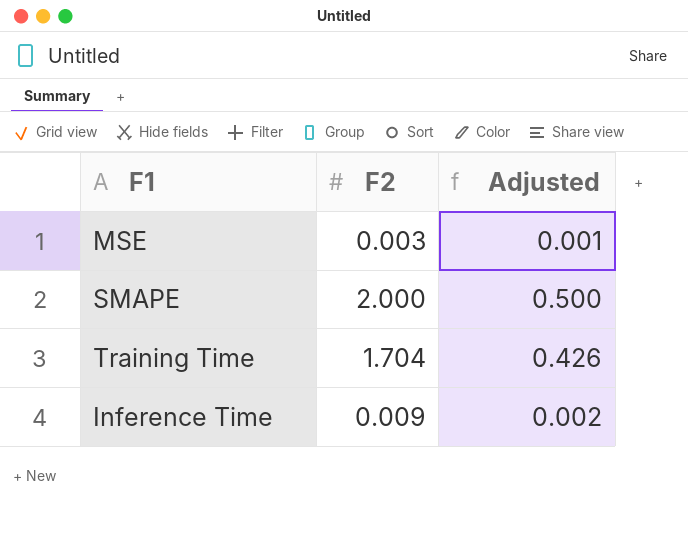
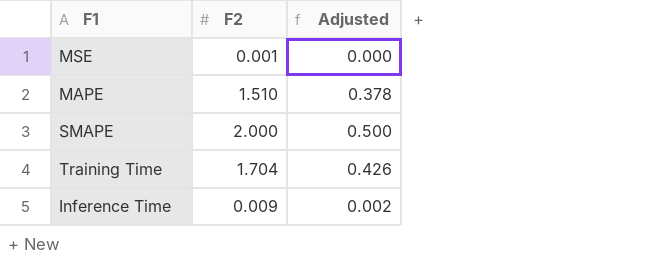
MSE | F2: 0.003 -> 0.001
MSE | Adjusted: 0.001 -> 0.000
row MAPE: none -> 1.510 | 0.378

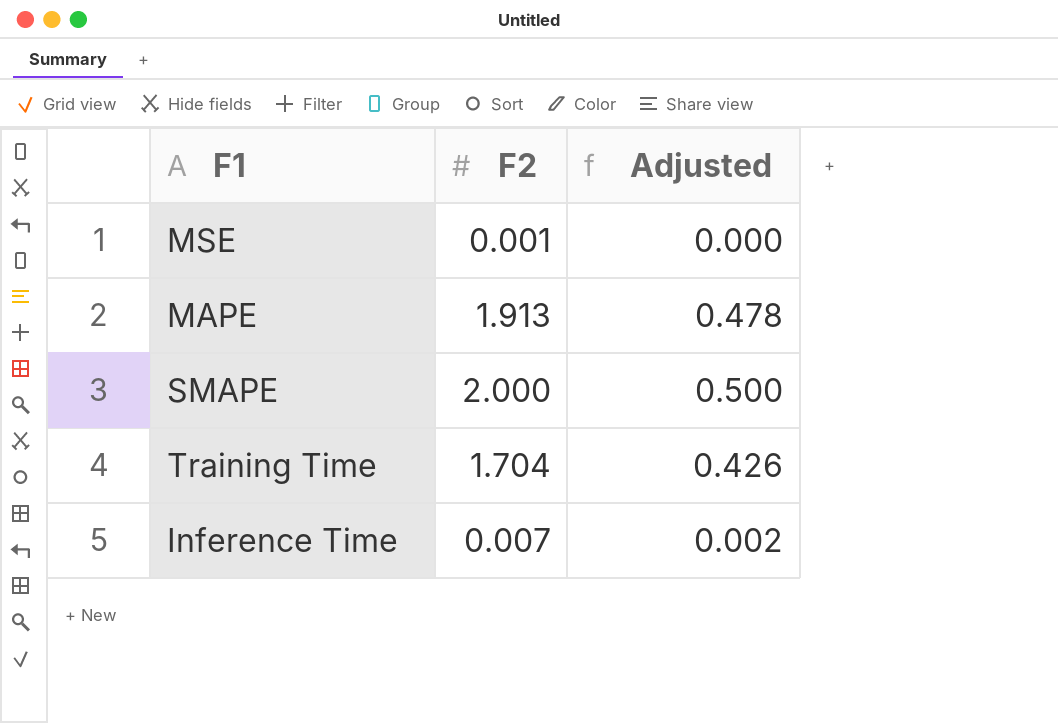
MAPE | F2: 1.510 -> 1.913
MAPE | Adjusted: 0.378 -> 0.478
Inference Time | F2: 0.009 -> 0.007

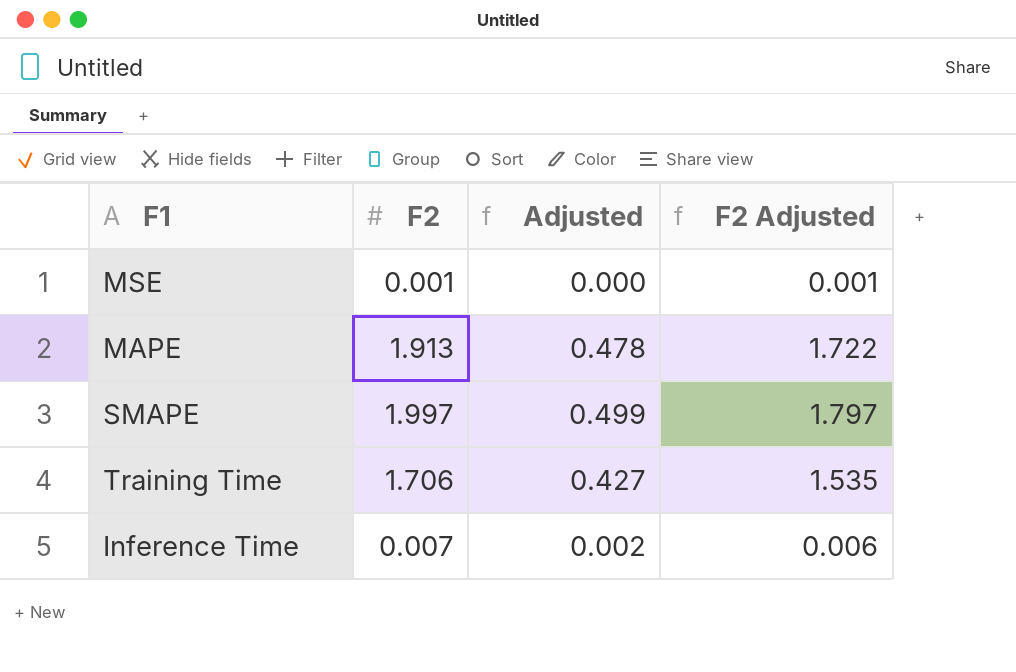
column F2 Adjusted | formula: none -> [F2] * 0.9
SMAPE | F2: 2.000 -> 1.997
SMAPE | Adjusted: 0.500 -> 0.499
Training Time | F2: 1.704 -> 1.706
Training Time | Adjusted: 0.426 -> 0.427

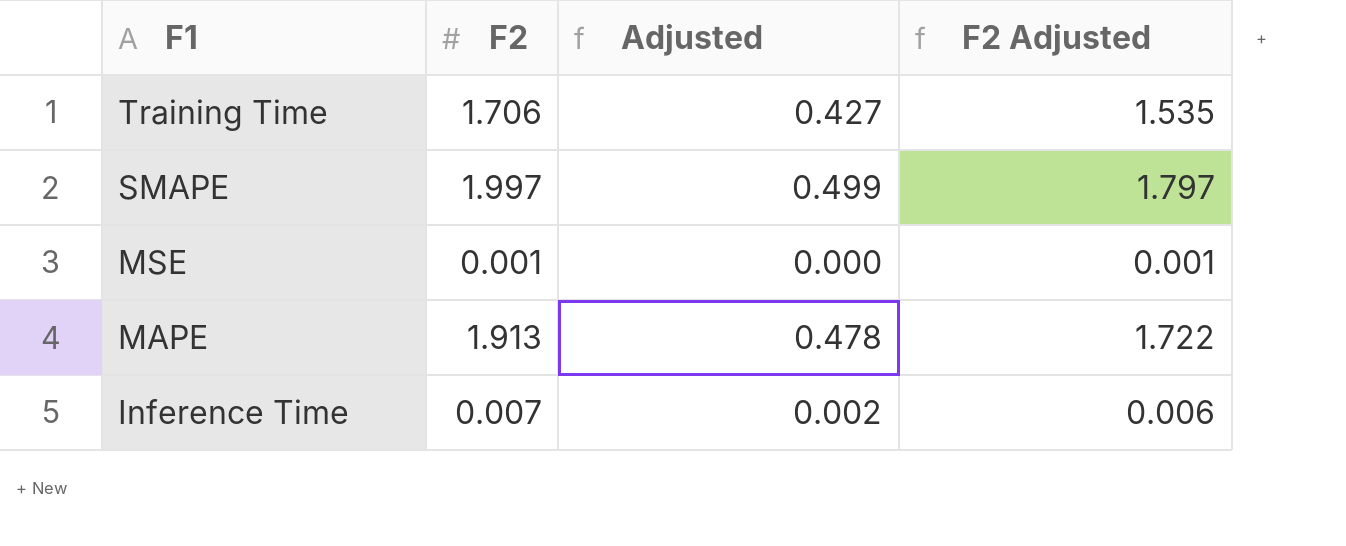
row order: none -> F1 descending

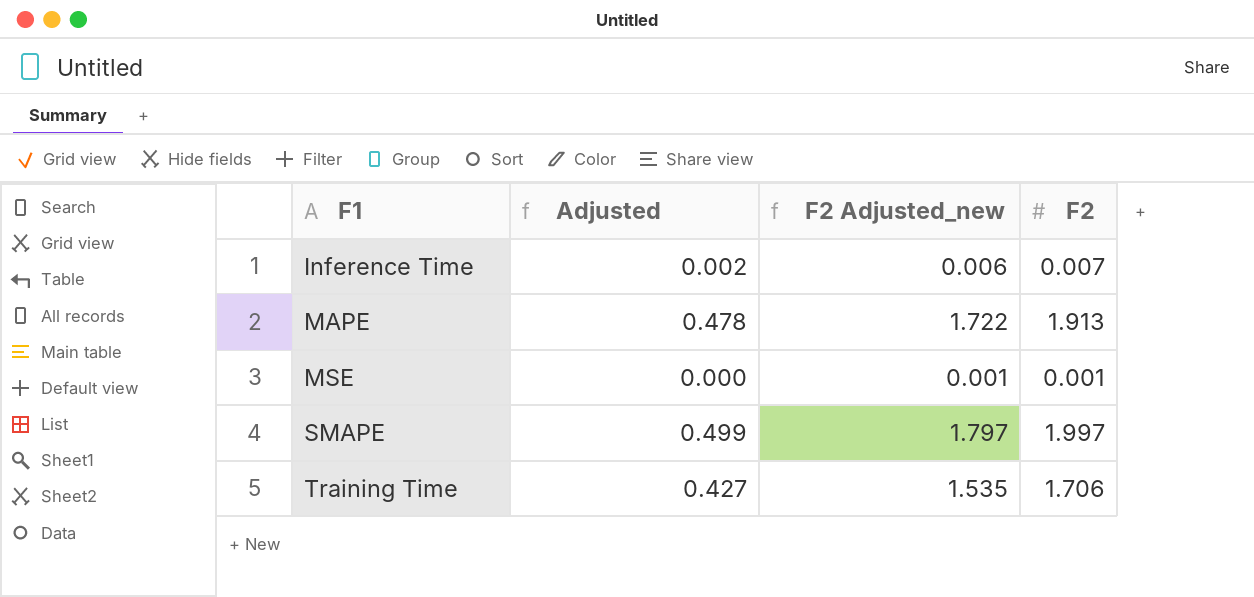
row order: F1 descending -> F1 ascending
column name: F2 Adjusted -> F2 Adjusted_new
column F2 | position: 2 -> 4

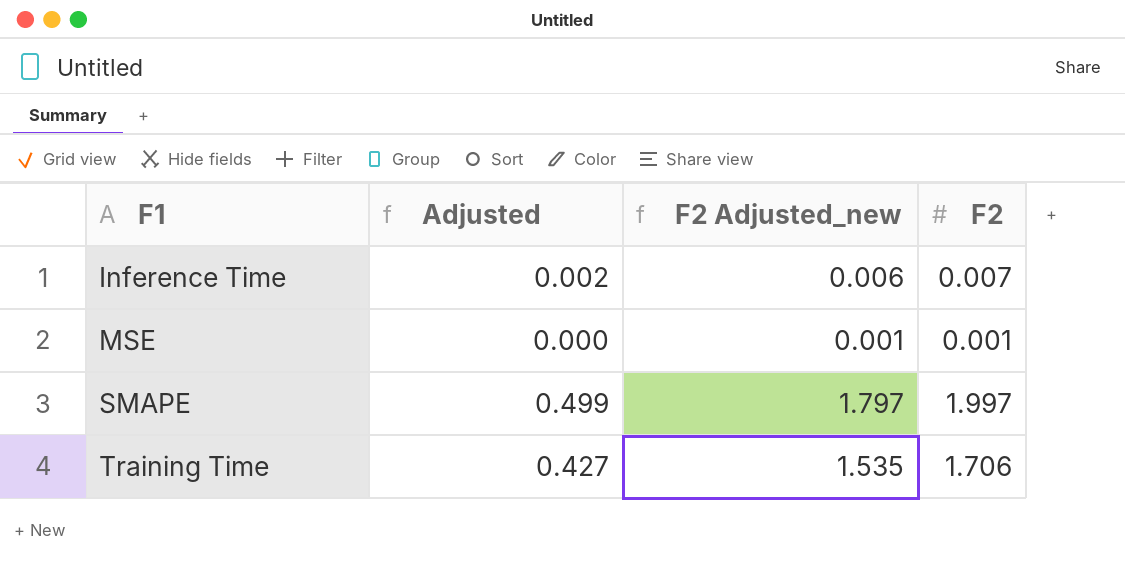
row MAPE: 0.478 | 1.722 | 1.913 -> none

